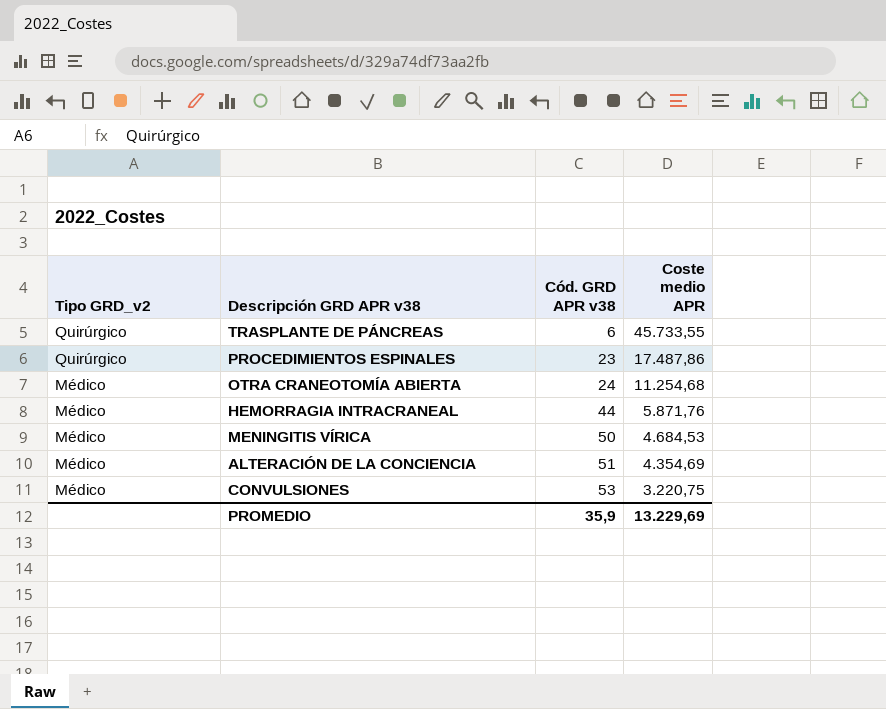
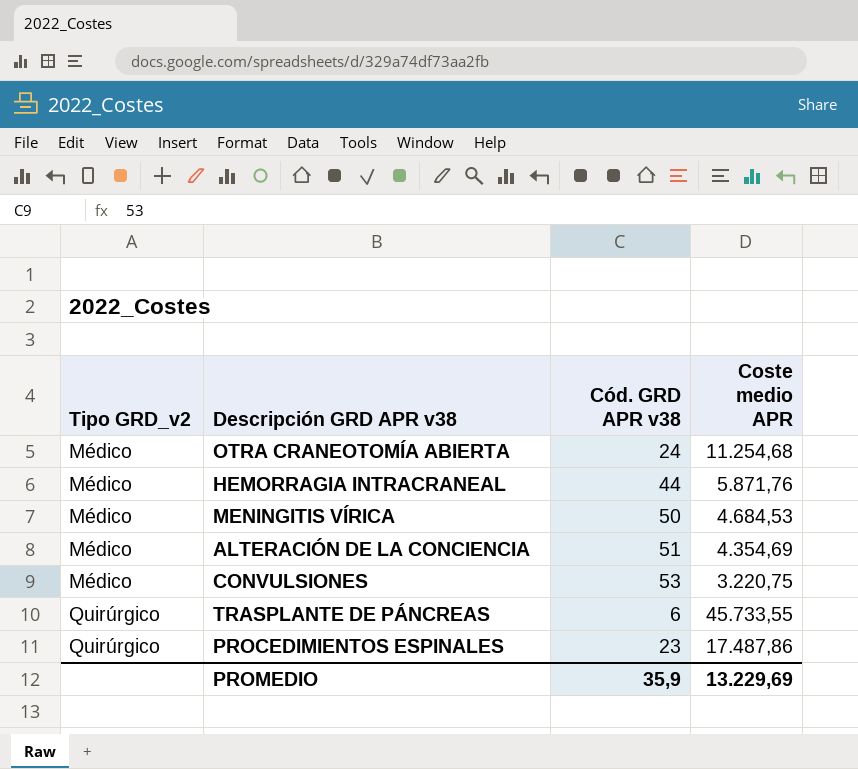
row order: Tipo GRD_v2 descending -> Tipo GRD_v2 ascending

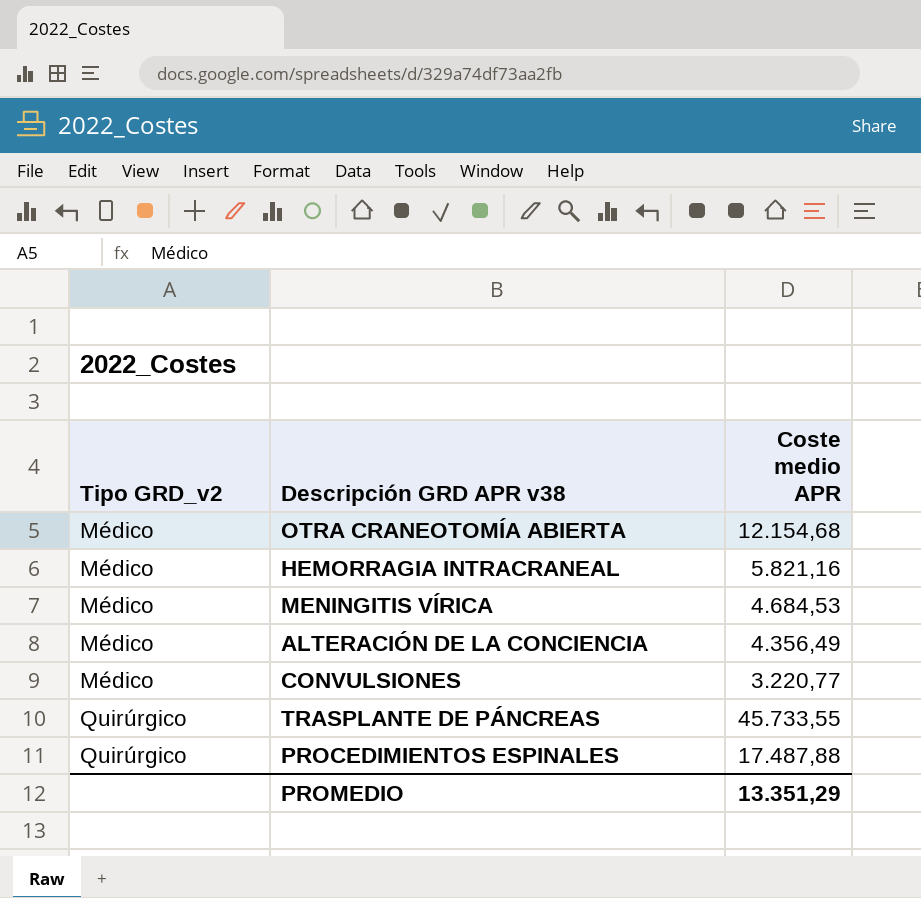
column Cód. GRD APR v38 | position: 3 -> none
OTRA CRANEOTOMÍA ABIERTA | Coste medio APR: 11.254,68 -> 12.154,68
HEMORRAGIA INTRACRANEAL | Coste medio APR: 5.871,76 -> 5.821,16
ALTERACIÓN DE LA CONCIENCIA | Coste medio APR: 4.354,69 -> 4.356,49
CONVULSIONES | Coste medio APR: 3.220,75 -> 3.220,77
PROCEDIMIENTOS ESPINALES | Coste medio APR: 17.487,86 -> 17.487,88
PROMEDIO | Coste medio APR: 13.229,69 -> 13.351,29

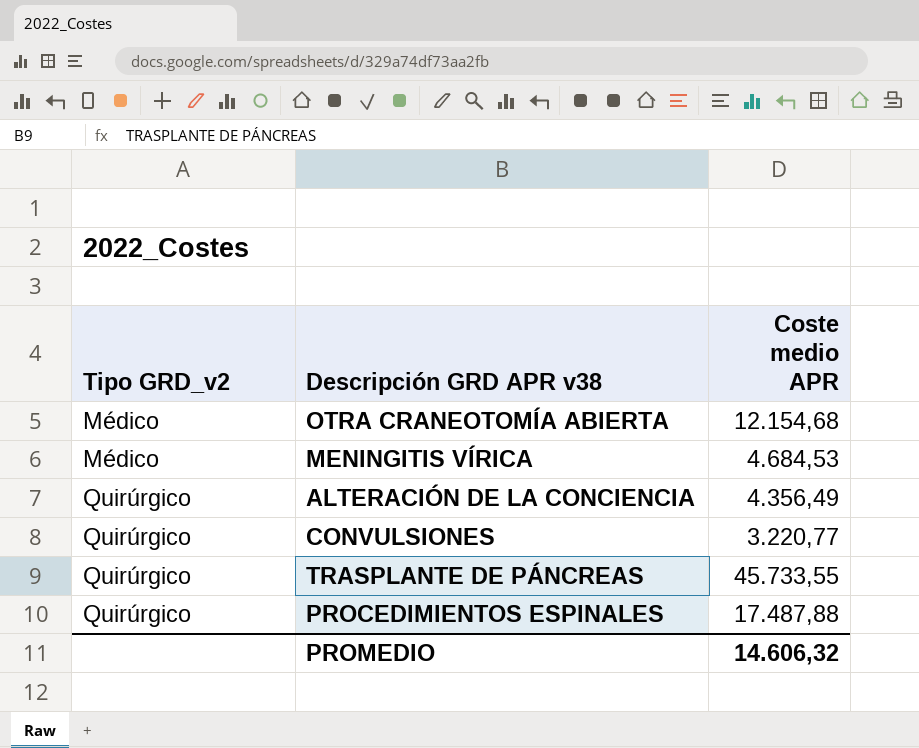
row HEMORRAGIA INTRACRANEAL: Médico | 5.821,16 -> none
ALTERACIÓN DE LA CONCIENCIA | Tipo GRD_v2: Médico -> Quirúrgico
CONVULSIONES | Tipo GRD_v2: Médico -> Quirúrgico
PROMEDIO | Coste medio APR: 13.351,29 -> 14.606,32

